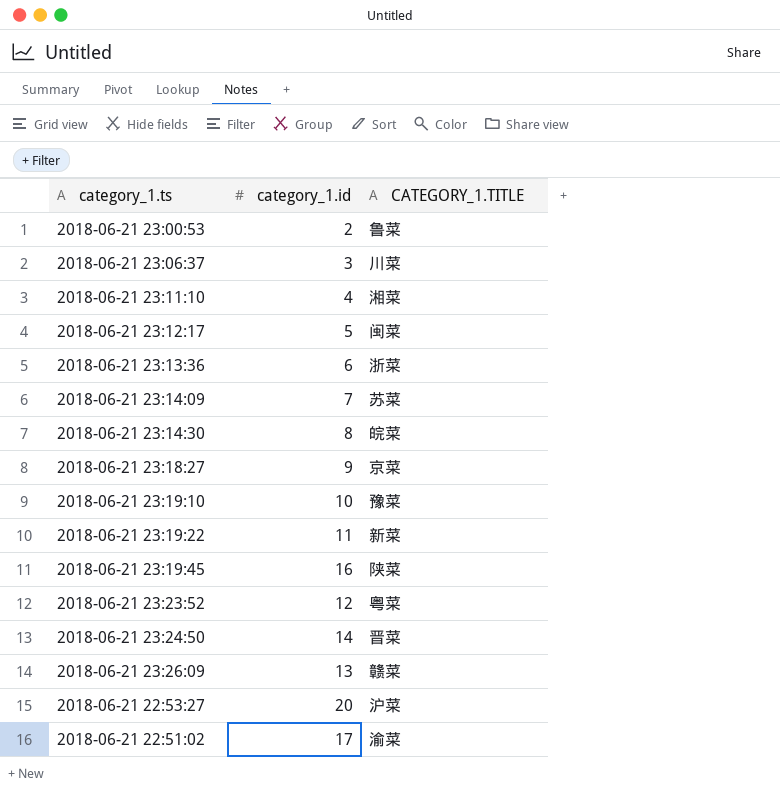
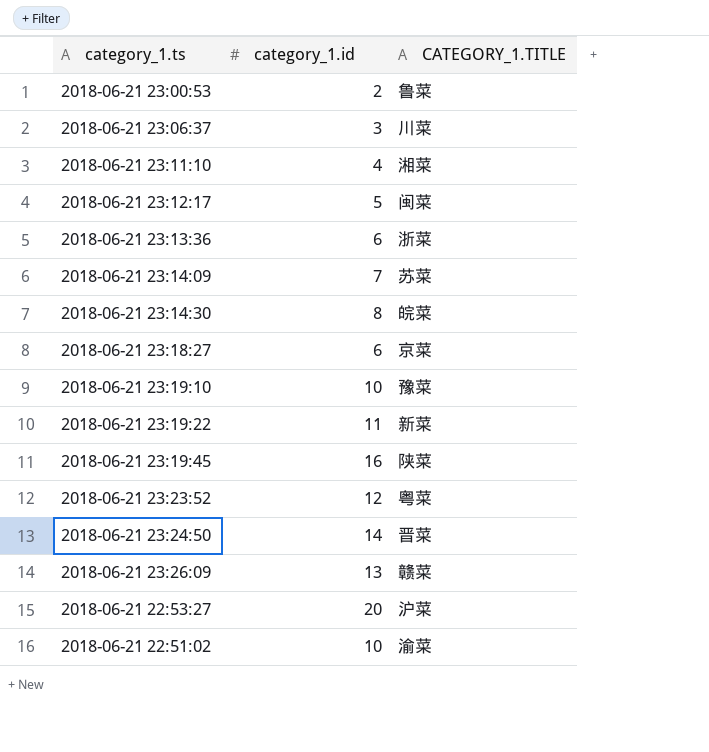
2018-06-21 23:18:27 | category_1.id: 9 -> 6
2018-06-21 22:51:02 | category_1.id: 17 -> 10

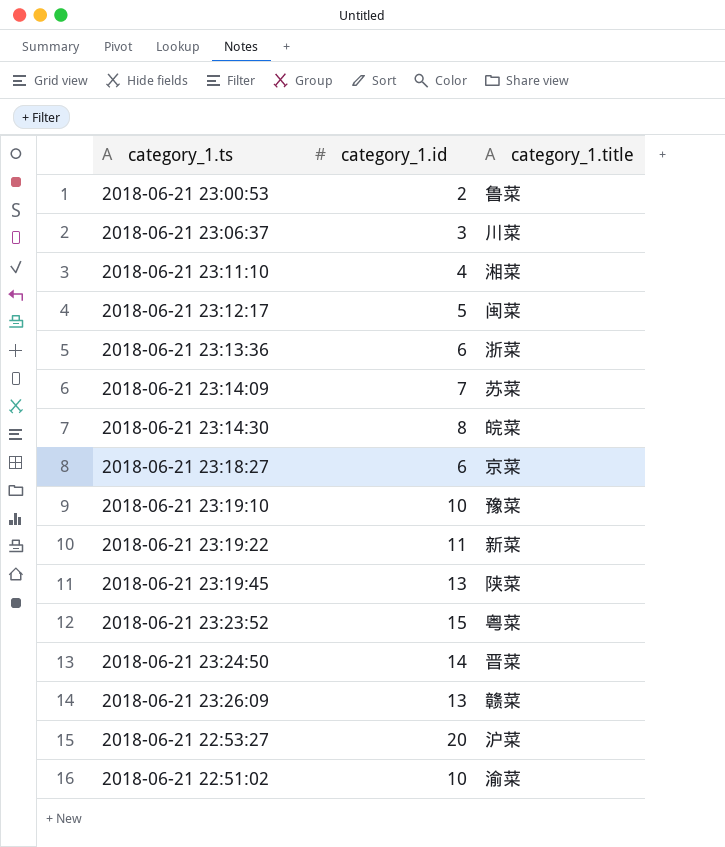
column name: CATEGORY_1.TITLE -> category_1.title
2018-06-21 23:19:45 | category_1.id: 16 -> 13
2018-06-21 23:23:52 | category_1.id: 12 -> 15

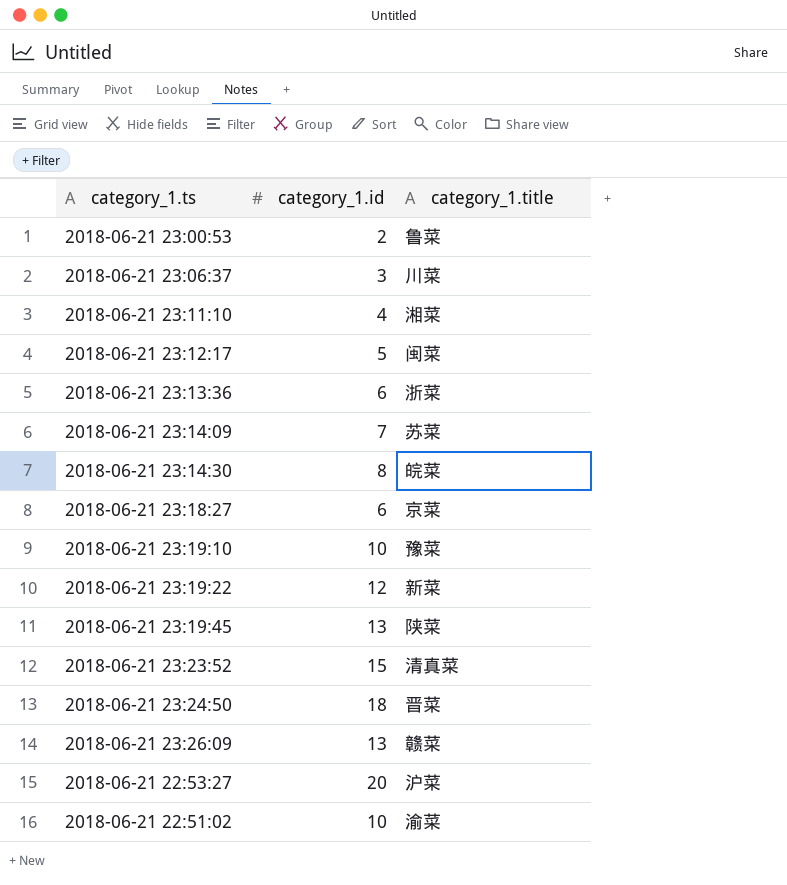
2018-06-21 23:19:22 | category_1.id: 11 -> 12
2018-06-21 23:23:52 | category_1.title: 粤菜 -> 清真菜
2018-06-21 23:24:50 | category_1.id: 14 -> 18

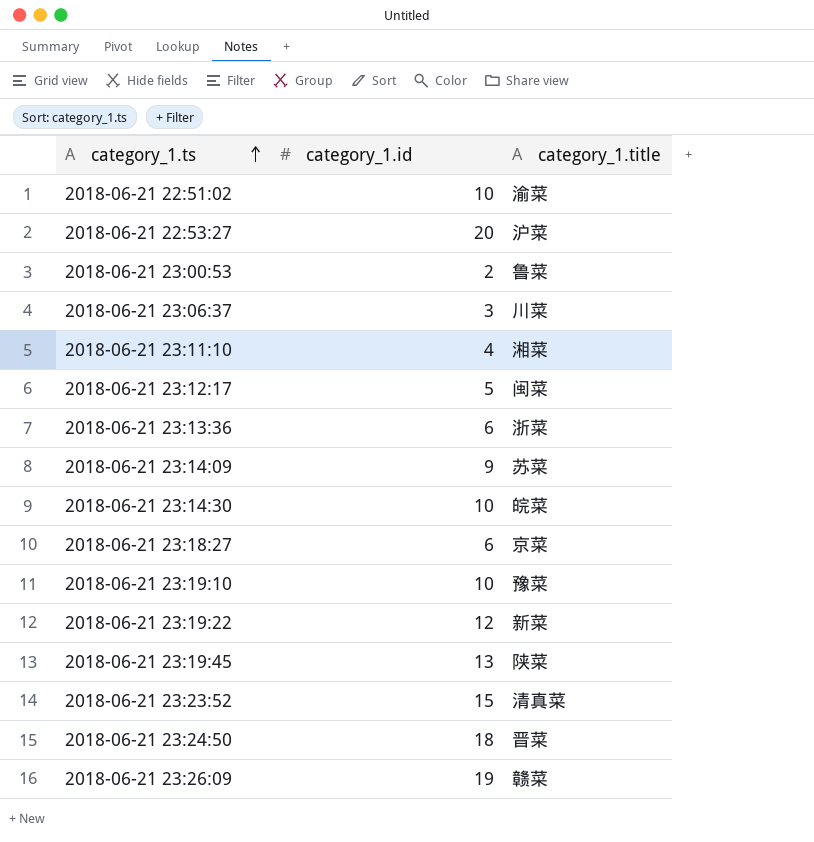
row order: none -> category_1.ts ascending
2018-06-21 23:14:09 | category_1.id: 7 -> 9
2018-06-21 23:14:30 | category_1.id: 8 -> 10
2018-06-21 23:26:09 | category_1.id: 13 -> 19

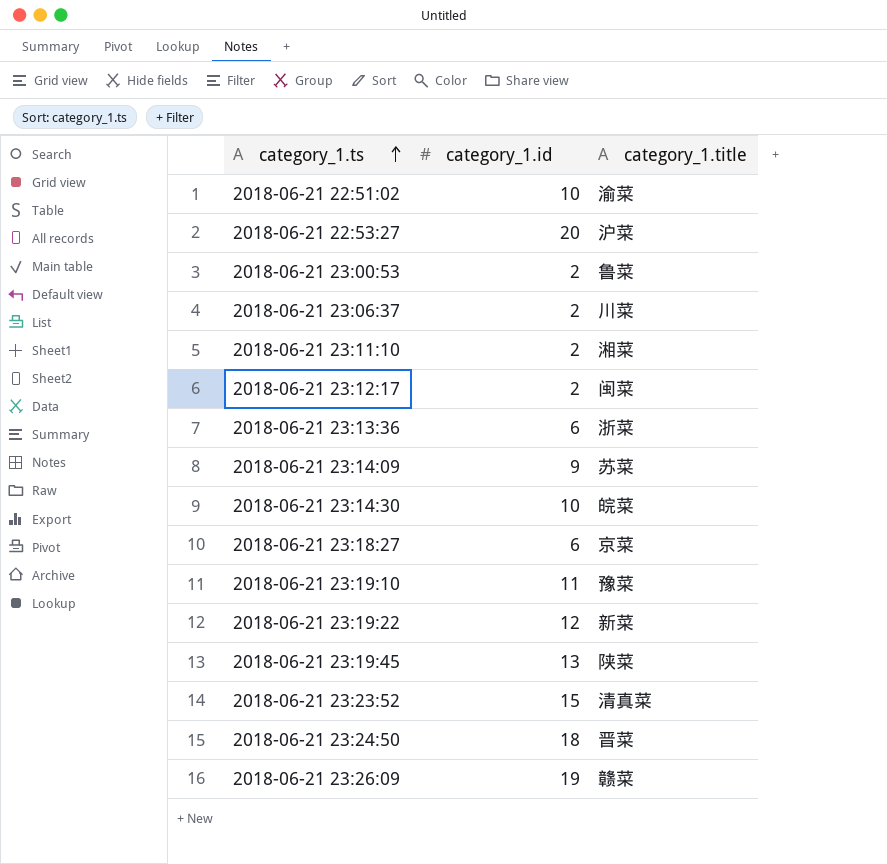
2018-06-21 23:06:37 | category_1.id: 3 -> 2
2018-06-21 23:11:10 | category_1.id: 4 -> 2
2018-06-21 23:12:17 | category_1.id: 5 -> 2
2018-06-21 23:19:10 | category_1.id: 10 -> 11

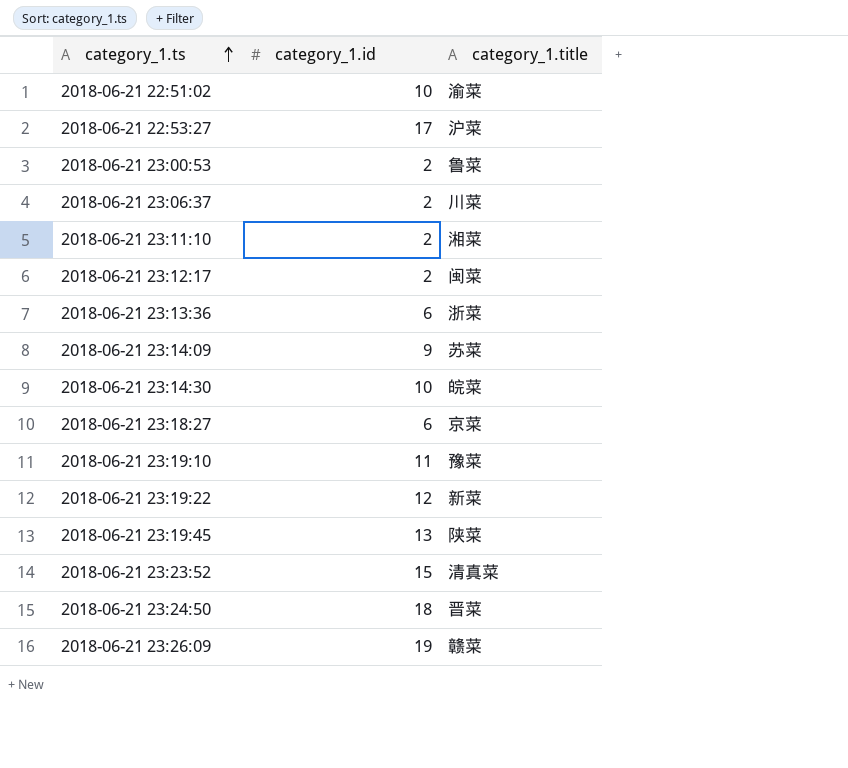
2018-06-21 22:53:27 | category_1.id: 20 -> 17

